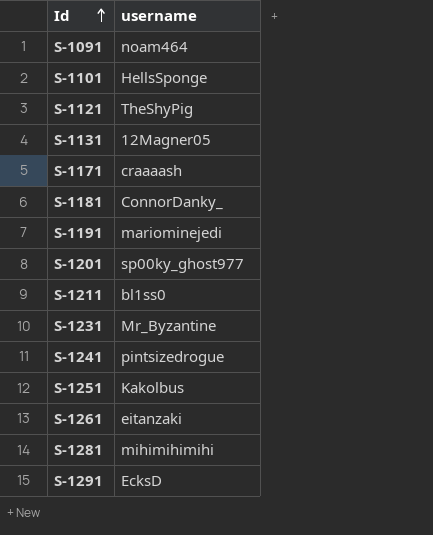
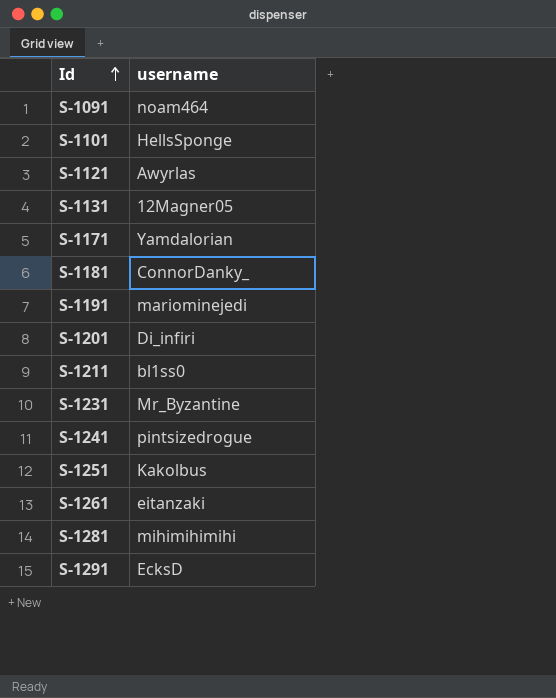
S-1121 | username: TheShyPig -> Awyrlas
S-1171 | username: craaaash -> Yamdalorian
S-1201 | username: sp00ky_ghost977 -> Di_infiri

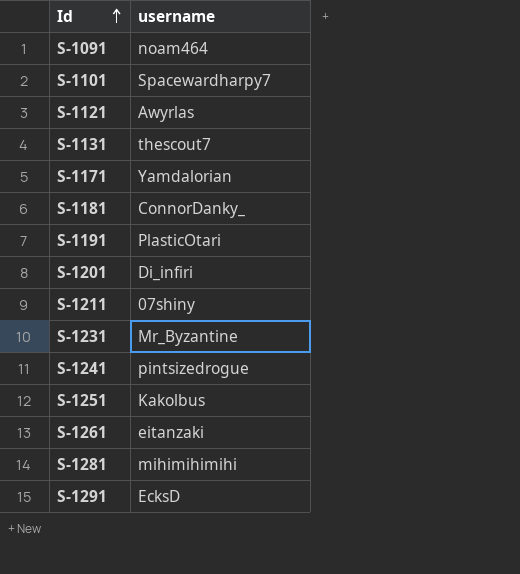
S-1101 | username: HellsSponge -> Spacewardharpy7
S-1131 | username: 12Magner05 -> thescout7
S-1191 | username: mariominejedi -> PlasticOtari
S-1211 | username: bl1ss0 -> 07shiny

